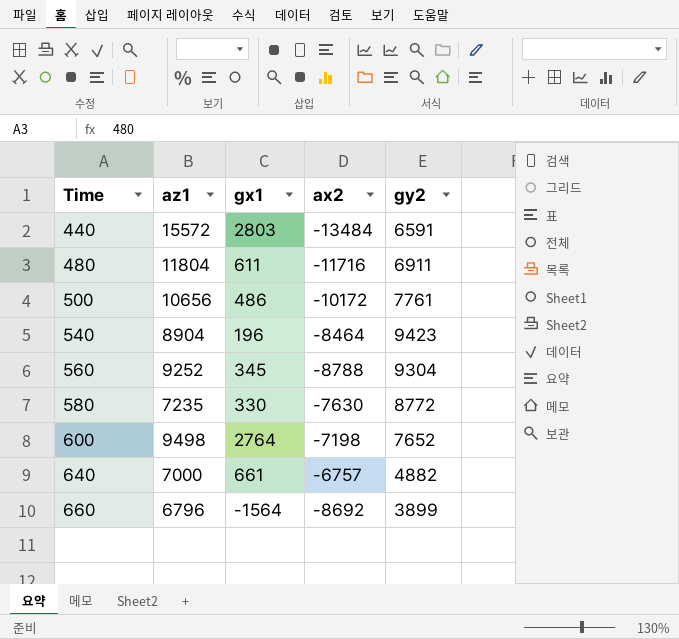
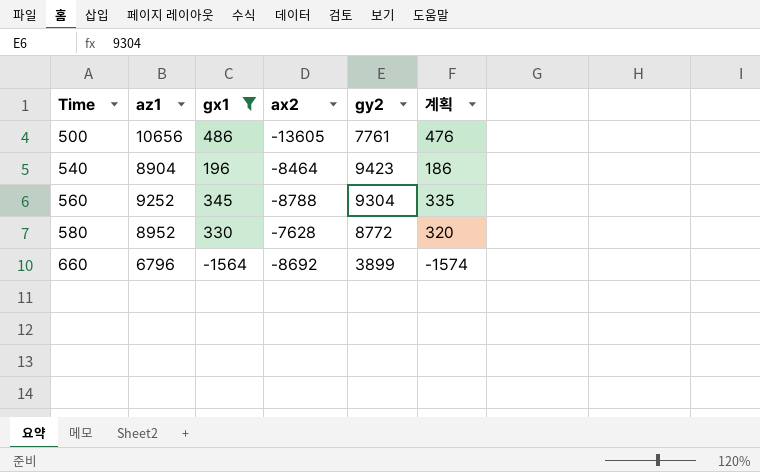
filter: none -> gx1 <= 486
column 계획 | formula: none -> [gx1] - 10
500 | ax2: -10172 -> -13605
580 | az1: 7235 -> 8952
580 | ax2: -7630 -> -7628

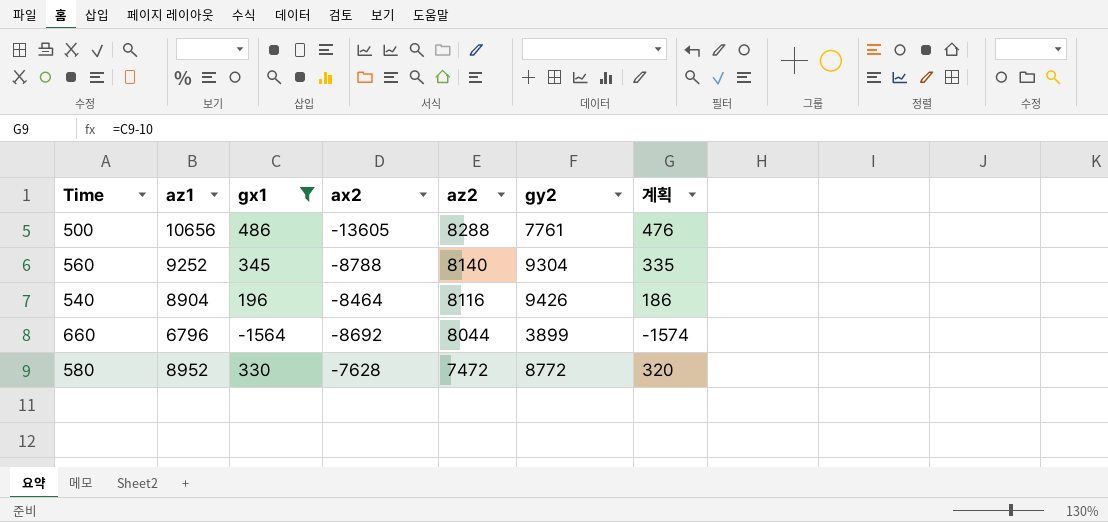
row order: Time ascending -> az2 descending
column az2 | position: none -> 5
540 | gy2: 9423 -> 9426

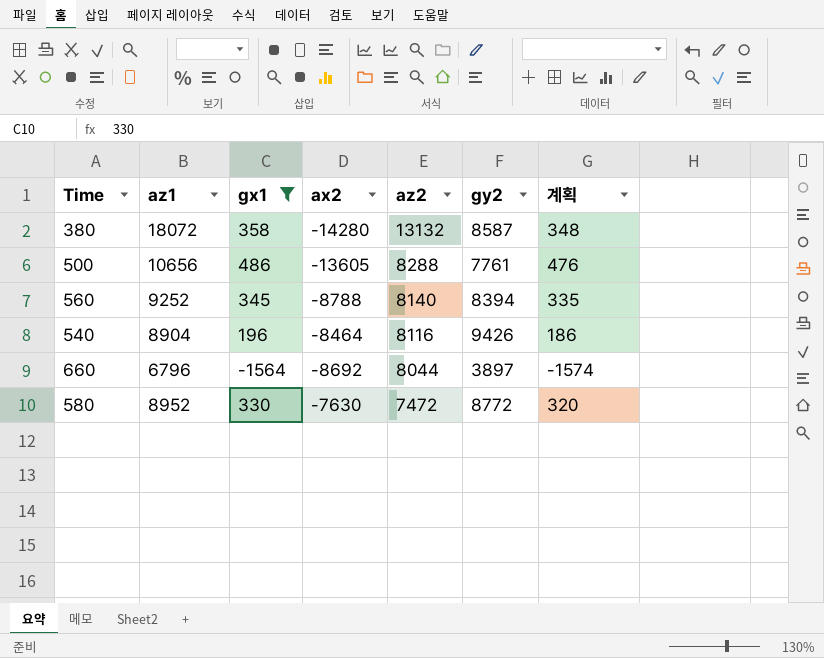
row 380: none -> 18072 | 358 | -14280 | 13132 | 8587 | 348
560 | gy2: 9304 -> 8394
660 | gy2: 3899 -> 3897
580 | ax2: -7628 -> -7630

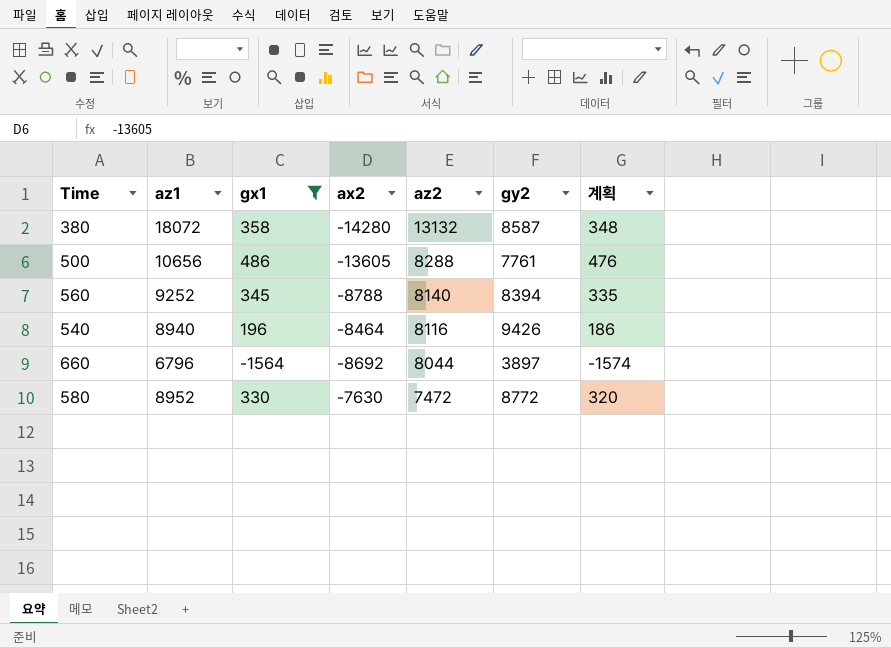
540 | az1: 8904 -> 8940

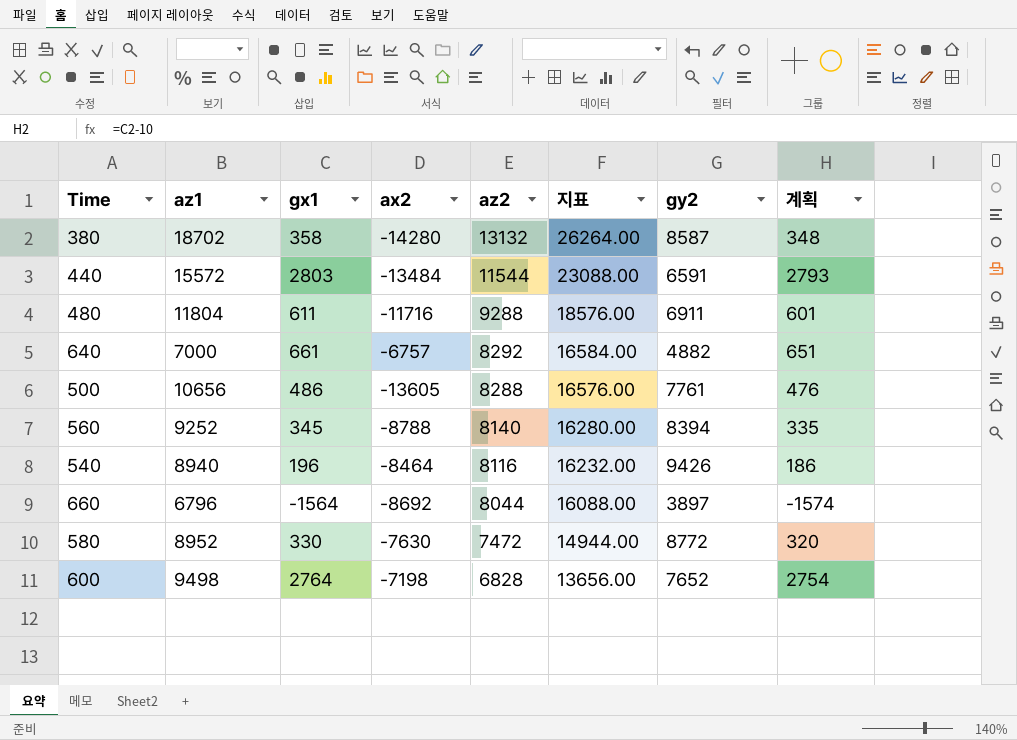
filter: gx1 <= 486 -> none
column 지표 | formula: none -> [az2] * 2
380 | az1: 18072 -> 18702

